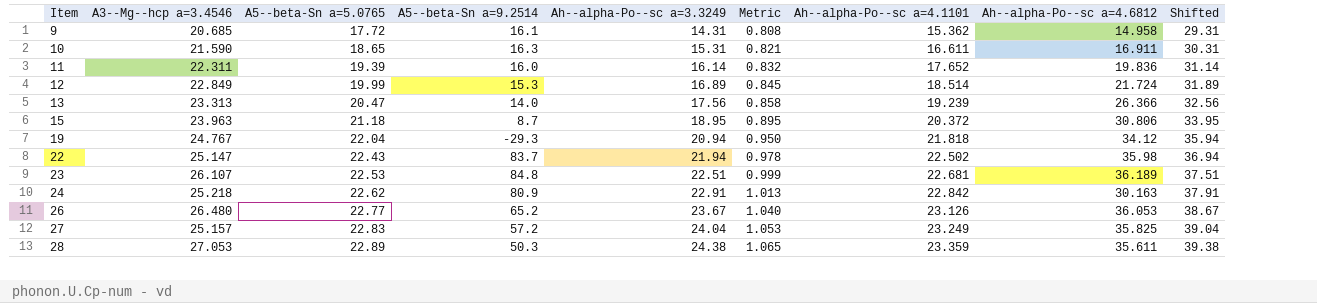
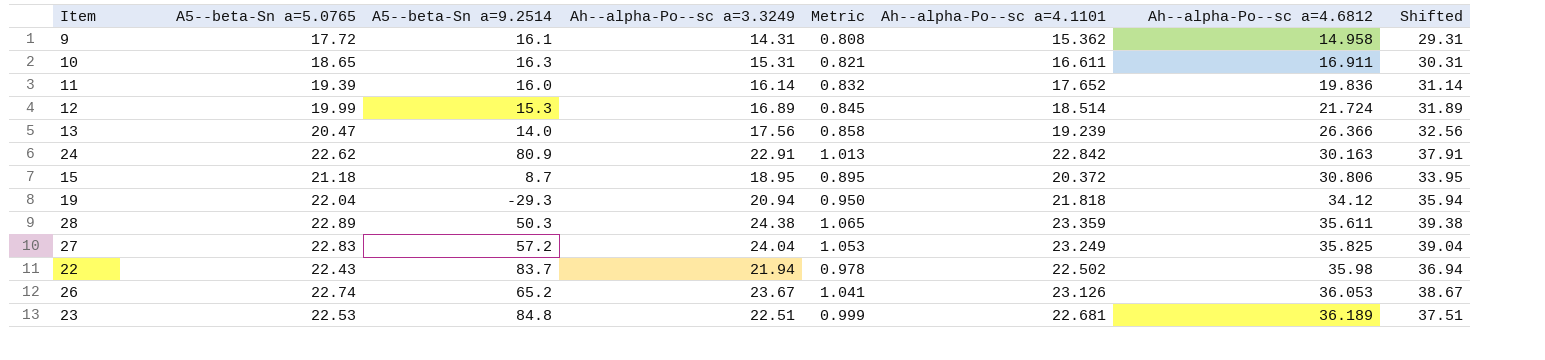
row order: Item ascending -> Ah--alpha-Po--sc a=4.6812 ascending
column A3--Mg--hcp a=3.4546 | position: 2 -> none
26 | A5--beta-Sn a=5.0765: 22.77 -> 22.74
26 | Metric: 1.040 -> 1.041

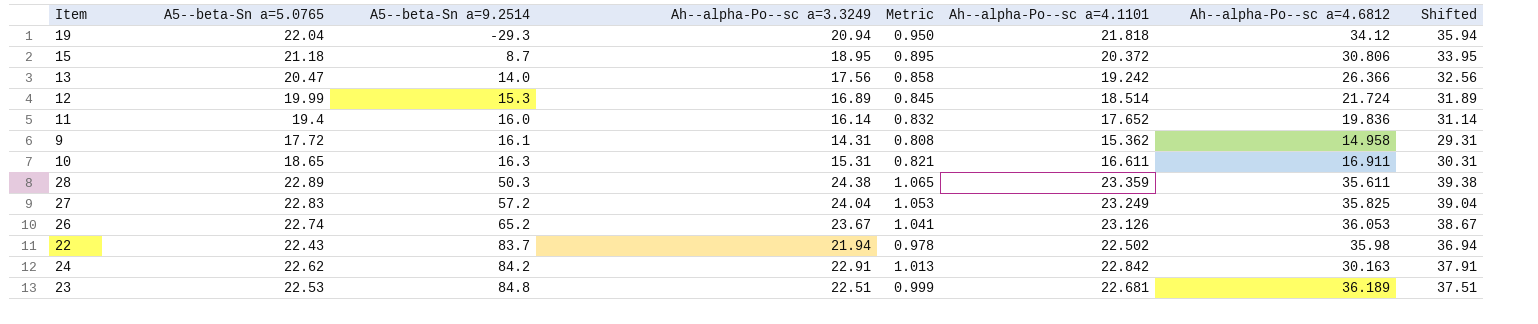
row order: Ah--alpha-Po--sc a=4.6812 ascending -> A5--beta-Sn a=9.2514 ascending
13 | Ah--alpha-Po--sc a=4.1101: 19.239 -> 19.242
11 | A5--beta-Sn a=5.0765: 19.39 -> 19.4
24 | A5--beta-Sn a=9.2514: 80.9 -> 84.2

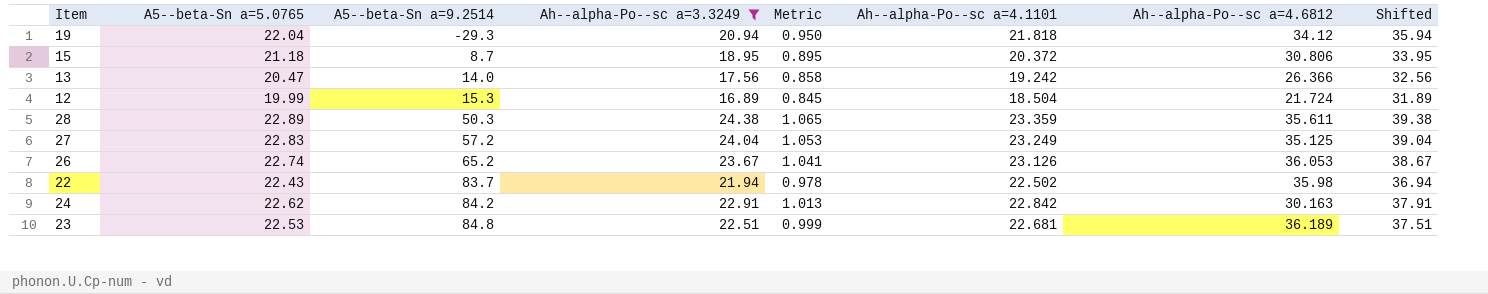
filter: none -> Ah--alpha-Po--sc a=3.3249 >= 16.89
12 | Ah--alpha-Po--sc a=4.1101: 18.514 -> 18.504
27 | Ah--alpha-Po--sc a=4.6812: 35.825 -> 35.125

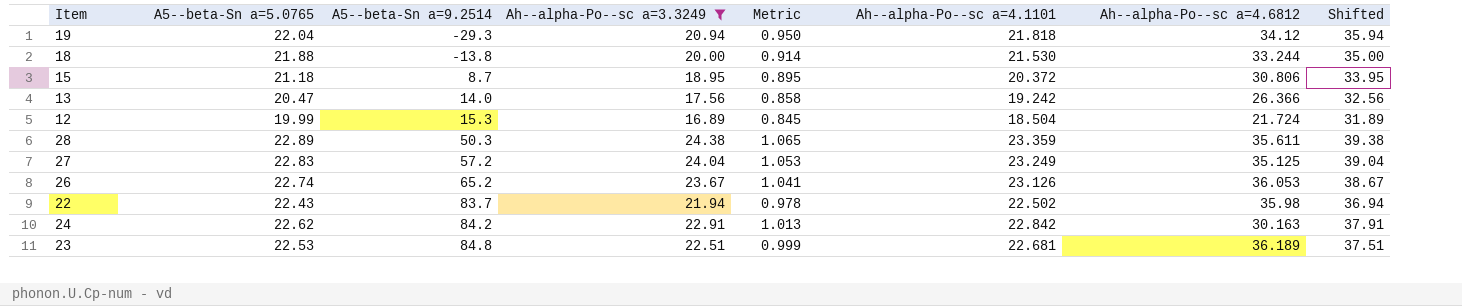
row 18: none -> 21.88 | -13.8 | 20.00 | 0.914 | 21.530 | 33.244 | 35.00

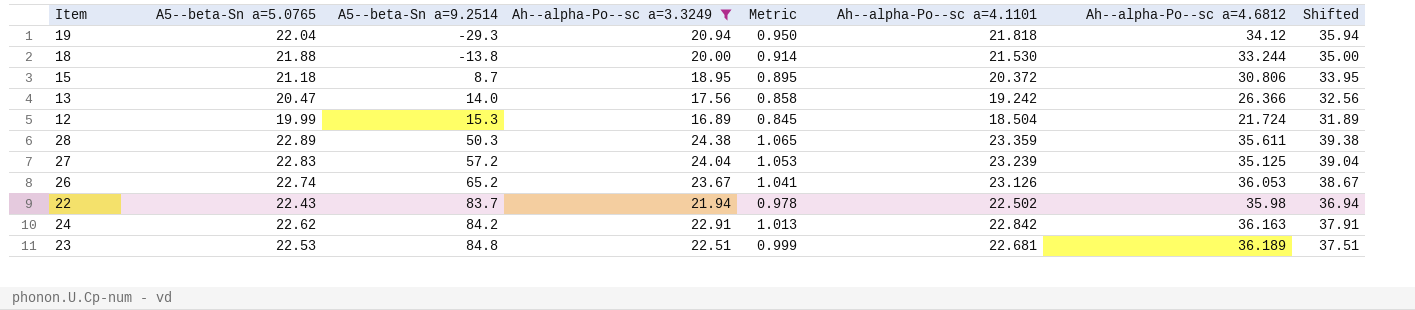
27 | Ah--alpha-Po--sc a=4.1101: 23.249 -> 23.239
24 | Ah--alpha-Po--sc a=4.6812: 30.163 -> 36.163

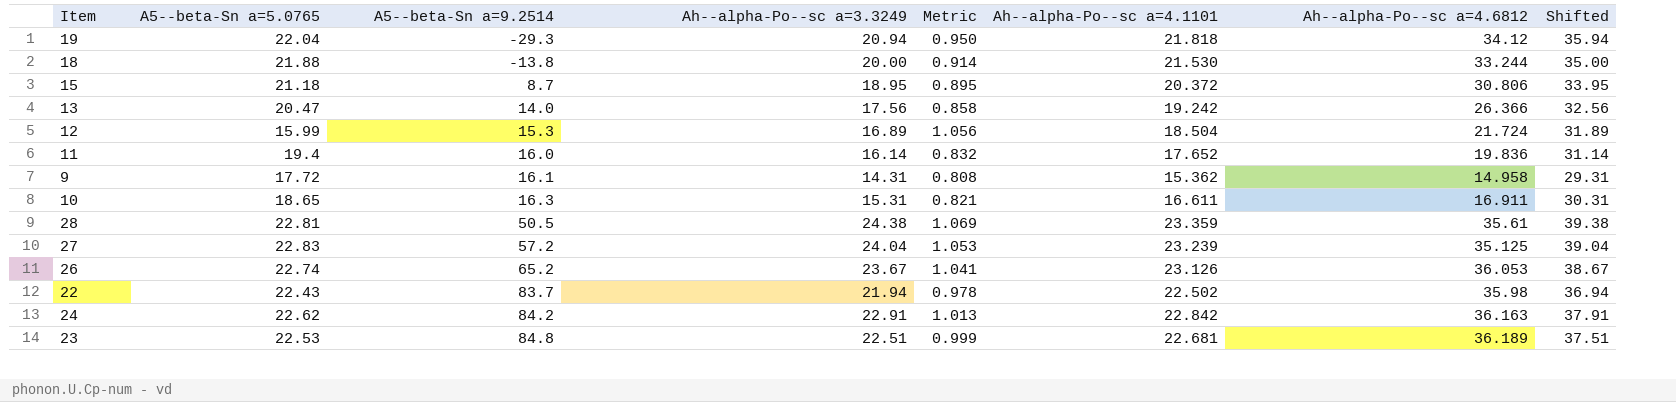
filter: Ah--alpha-Po--sc a=3.3249 >= 16.89 -> none
12 | A5--beta-Sn a=5.0765: 19.99 -> 15.99
12 | Metric: 0.845 -> 1.056
28 | A5--beta-Sn a=5.0765: 22.89 -> 22.81
28 | A5--beta-Sn a=9.2514: 50.3 -> 50.5
28 | Metric: 1.065 -> 1.069
28 | Ah--alpha-Po--sc a=4.6812: 35.611 -> 35.61

